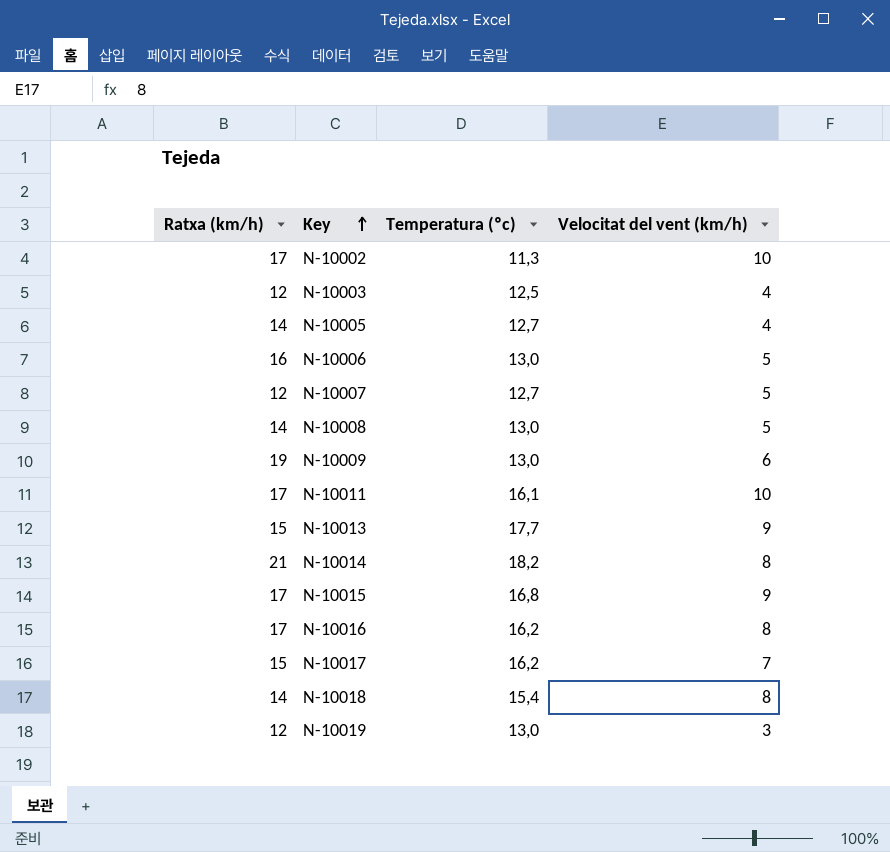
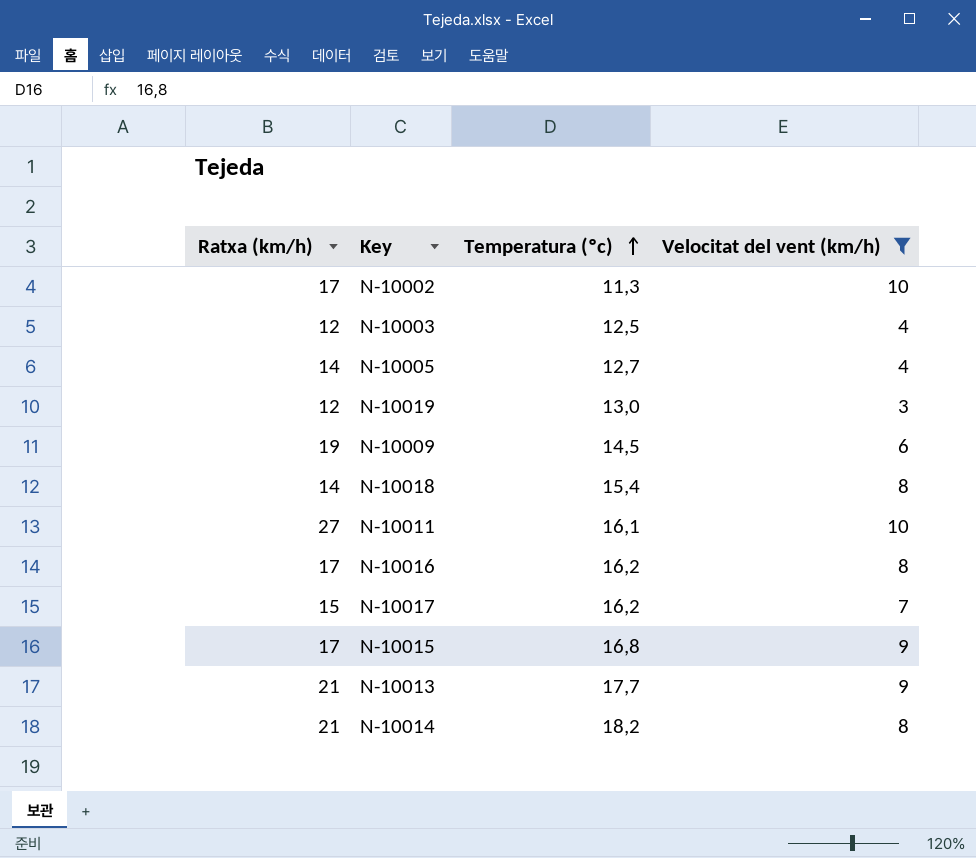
filter: none -> Velocitat del vent (km/h) != 5
row order: Key ascending -> Temperatura (ºc) ascending
N-10009 | Temperatura (ºc): 13,0 -> 14,5
N-10011 | Ratxa (km/h): 17 -> 27
N-10013 | Ratxa (km/h): 15 -> 21

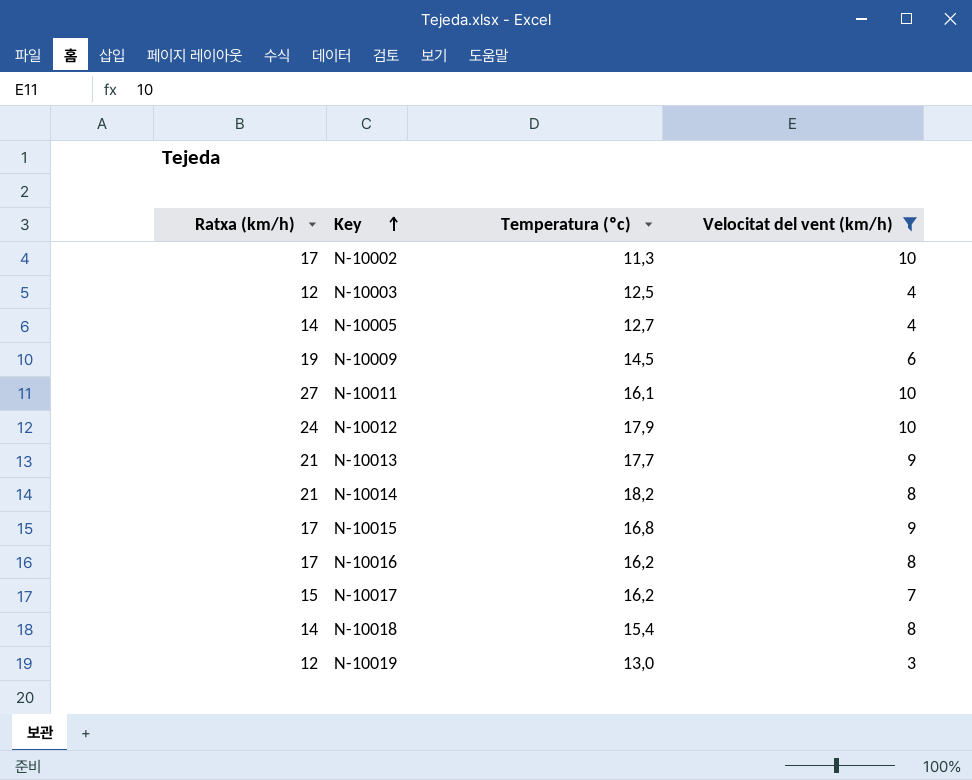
row order: Temperatura (ºc) ascending -> Key ascending
row N-10012: none -> 24 | 17,9 | 10

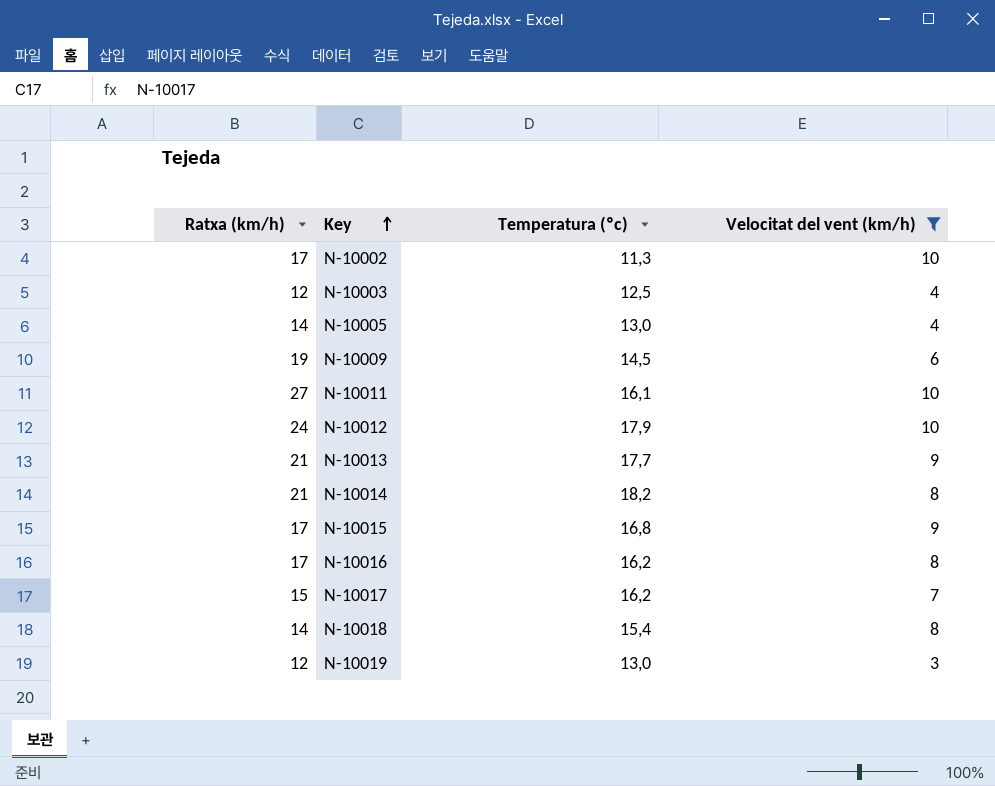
N-10005 | Temperatura (ºc): 12,7 -> 13,0

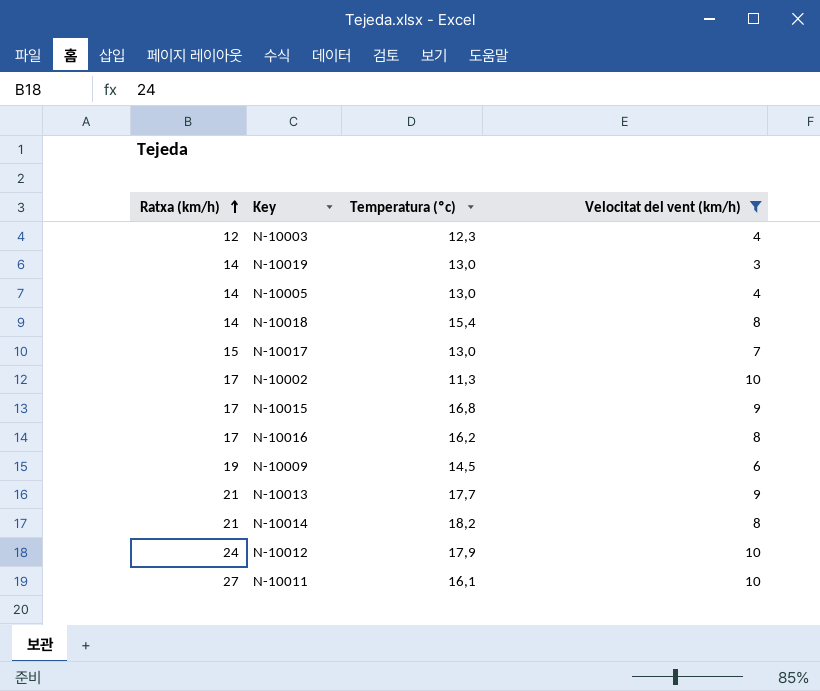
row order: Key ascending -> Ratxa (km/h) ascending
N-10003 | Temperatura (ºc): 12,5 -> 12,3
N-10019 | Ratxa (km/h): 12 -> 14
N-10017 | Temperatura (ºc): 16,2 -> 13,0

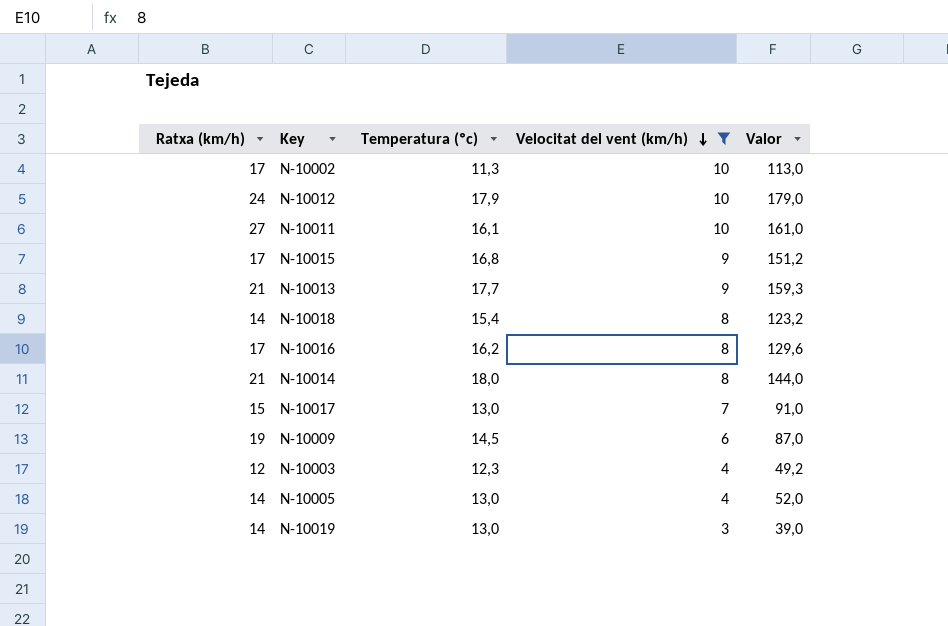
row order: Ratxa (km/h) ascending -> Velocitat del vent (km/h) descending
column Valor | formula: none -> [Temperatura (ºc)] * [Velocitat del vent (km/h)]
N-10014 | Temperatura (ºc): 18,2 -> 18,0

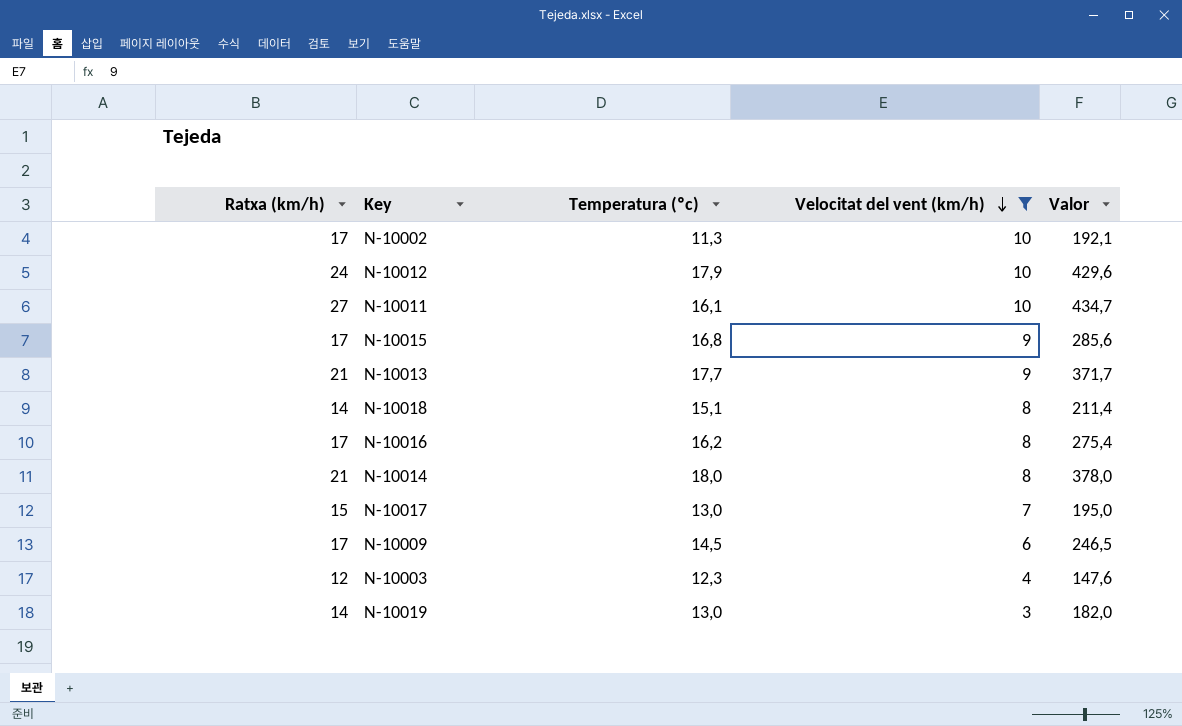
column Valor | formula: [Temperatura (ºc)] * [Velocitat del vent (km/h)] -> [Ratxa (km/h)] * [Temperatura (ºc)]
row N-10005: 14 | 13,0 | 4 | 52,0 -> none
N-10018 | Temperatura (ºc): 15,4 -> 15,1
N-10009 | Ratxa (km/h): 19 -> 17

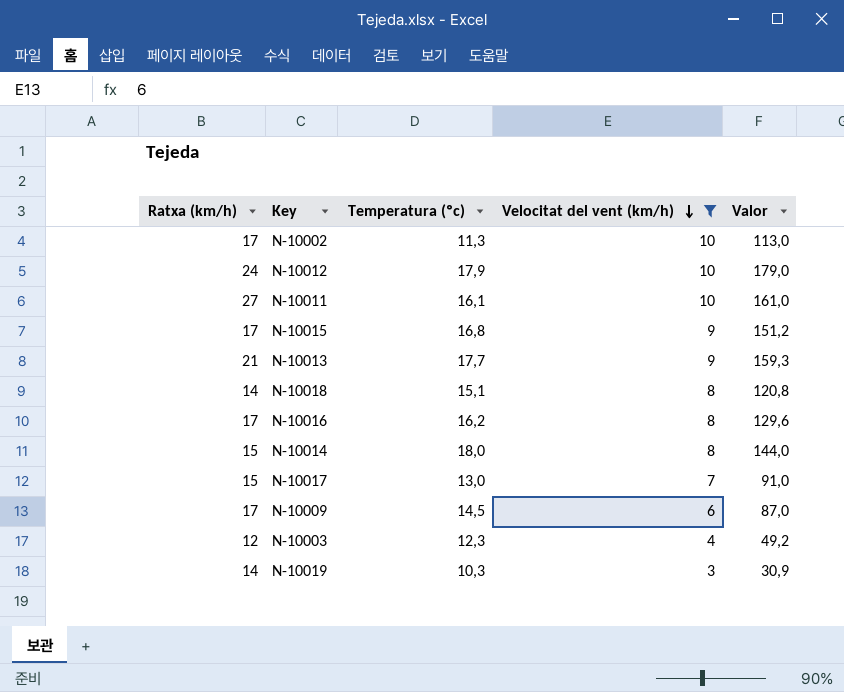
column Valor | formula: [Ratxa (km/h)] * [Temperatura (ºc)] -> [Temperatura (ºc)] * [Velocitat del vent (km/h)]
N-10014 | Ratxa (km/h): 21 -> 15
N-10019 | Temperatura (ºc): 13,0 -> 10,3

